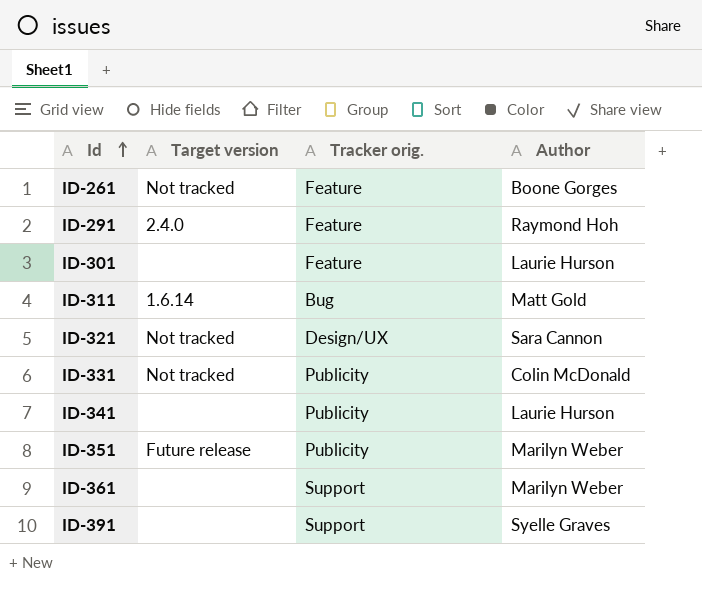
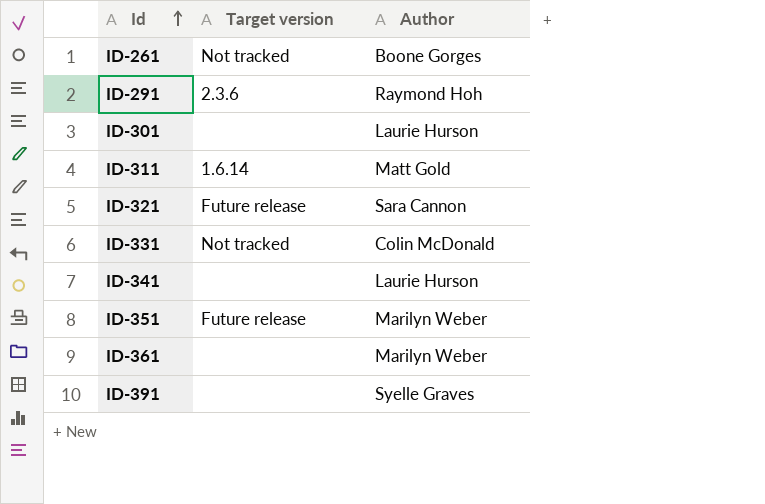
column Tracker orig. | position: 3 -> none
ID-291 | Target version: 2.4.0 -> 2.3.6
ID-321 | Target version: Not tracked -> Future release

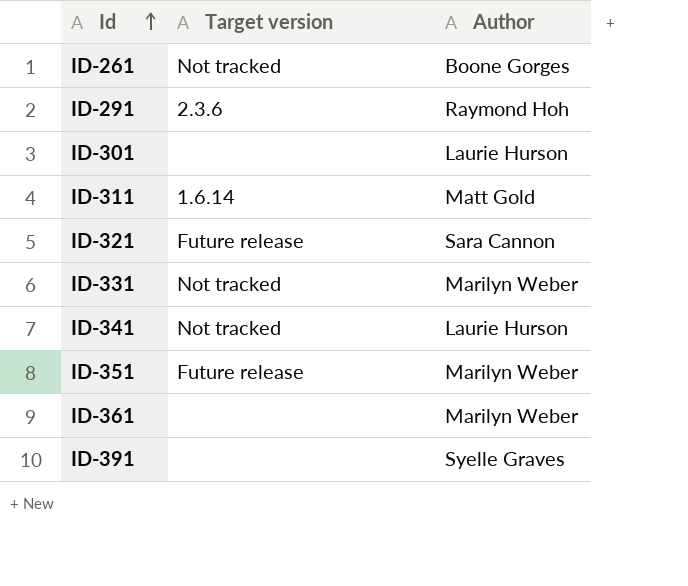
ID-331 | Author: Colin McDonald -> Marilyn Weber
ID-341 | Target version: none -> Not tracked

